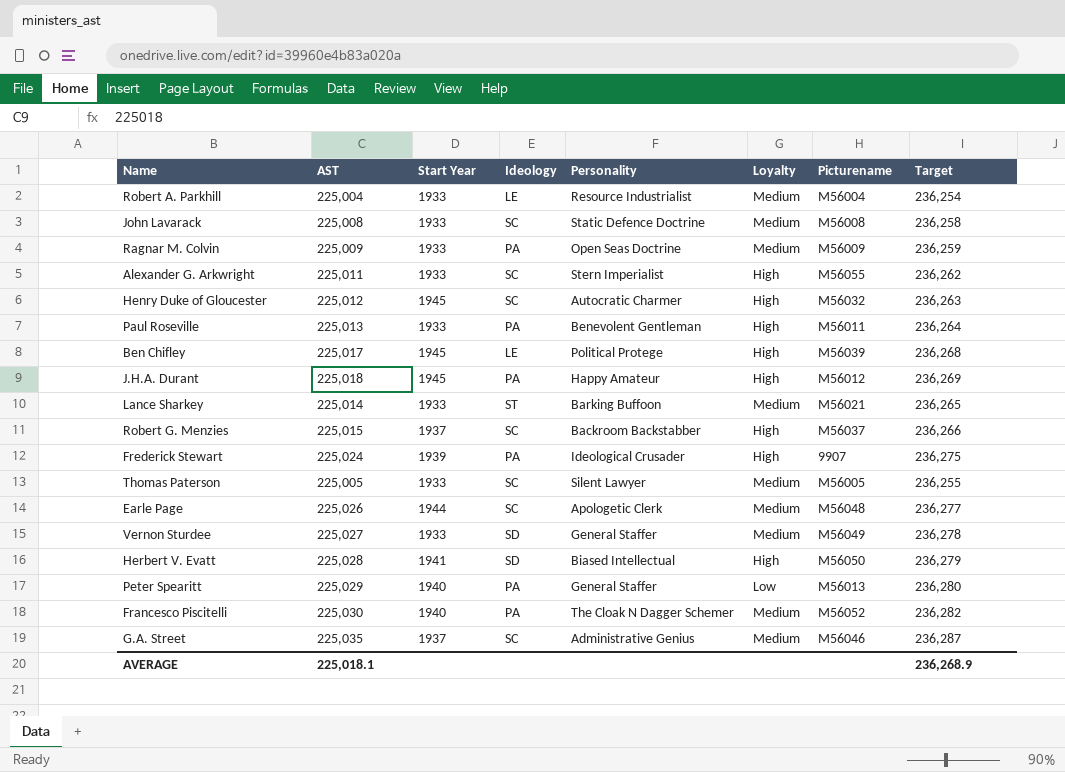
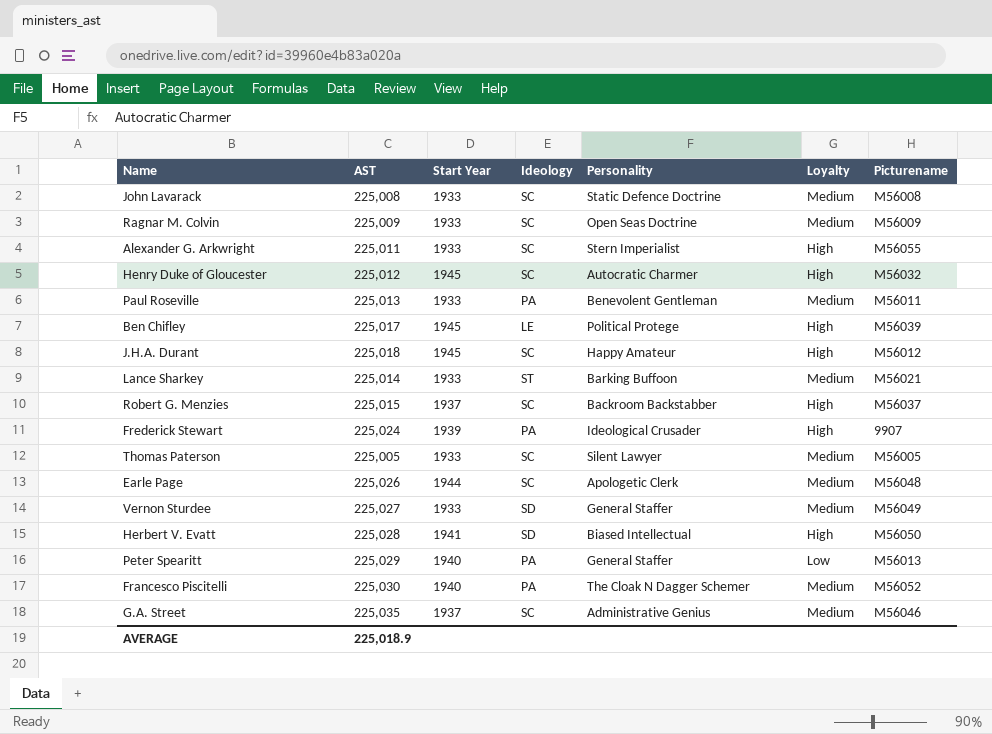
column Target | formula: [AST] * 1.05 -> none
row Robert A. Parkhill: 225,004 | 1933 | LE | Resource Industrialist | Medium | M56004 | 236,254 -> none
Ragnar M. Colvin | Ideology: PA -> SC
Paul Roseville | Loyalty: High -> Medium
J.H.A. Durant | Ideology: PA -> SC
AVERAGE | AST: 225,018.1 -> 225,018.9

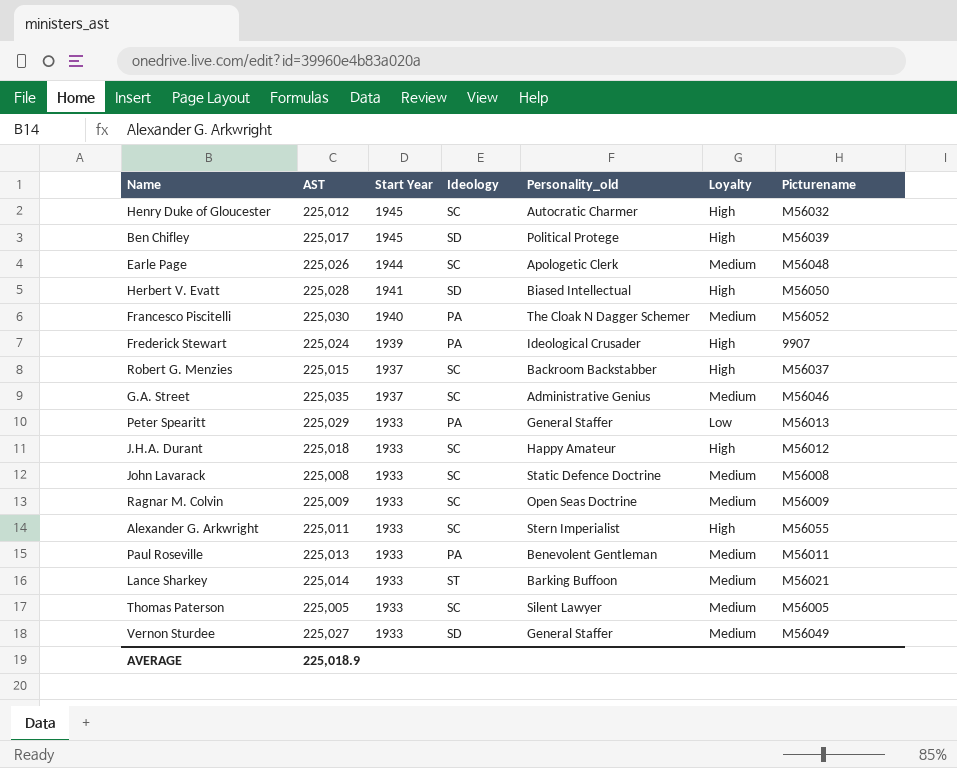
row order: none -> Start Year descending
column name: Personality -> Personality_old
Ben Chifley | Ideology: LE -> SD
Peter Spearitt | Start Year: 1940 -> 1933
J.H.A. Durant | Start Year: 1945 -> 1933

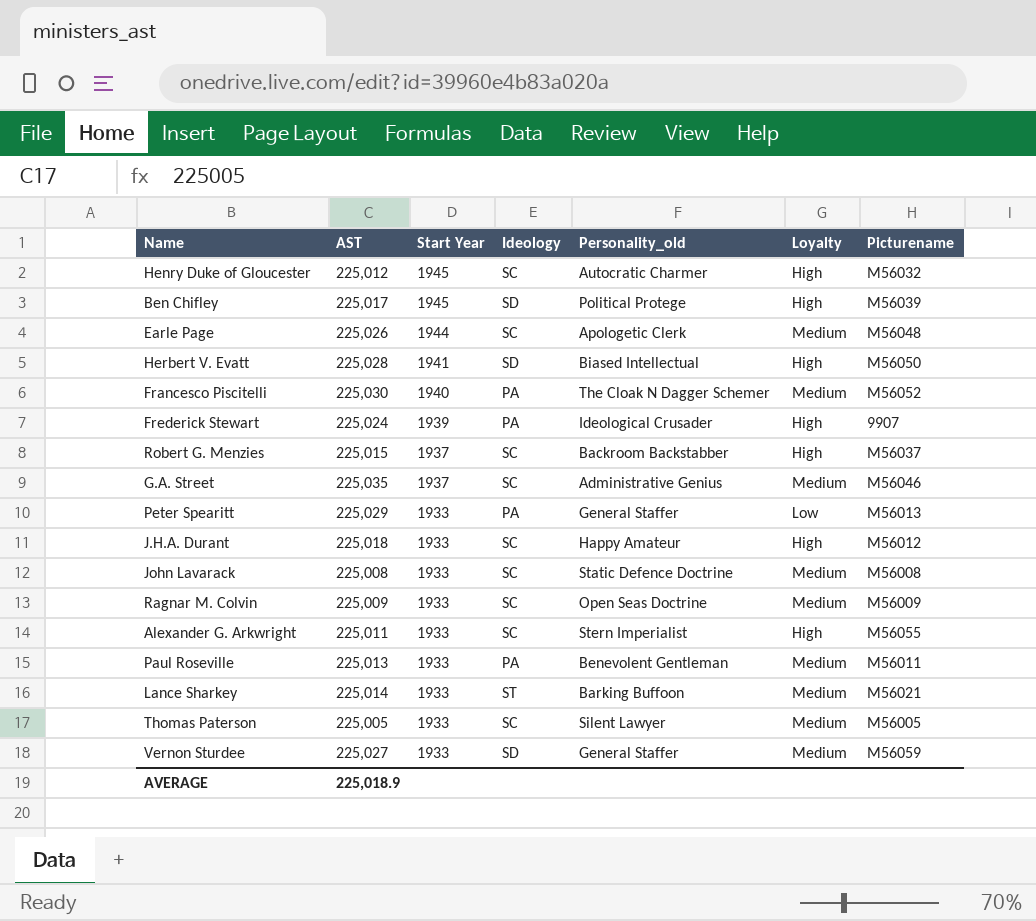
Vernon Sturdee | Picturename: M56049 -> M56059

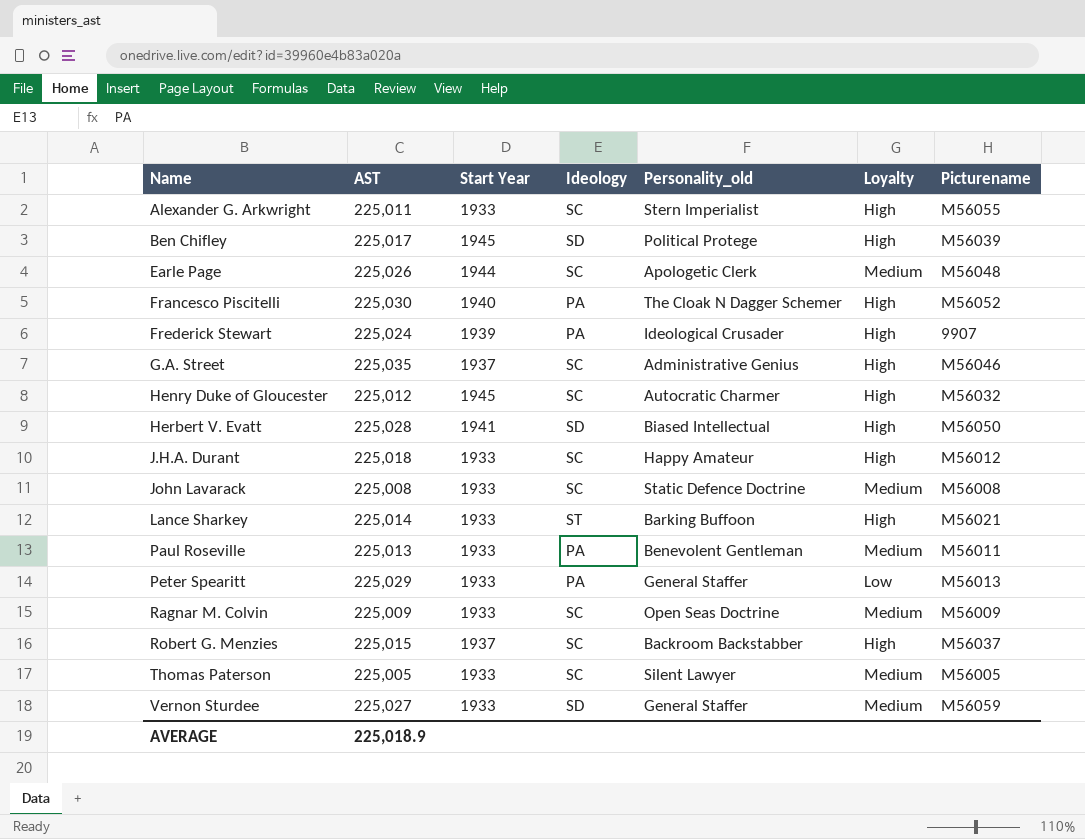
row order: Start Year descending -> Name ascending
Francesco Piscitelli | Loyalty: Medium -> High
G.A. Street | Loyalty: Medium -> High
Lance Sharkey | Loyalty: Medium -> High

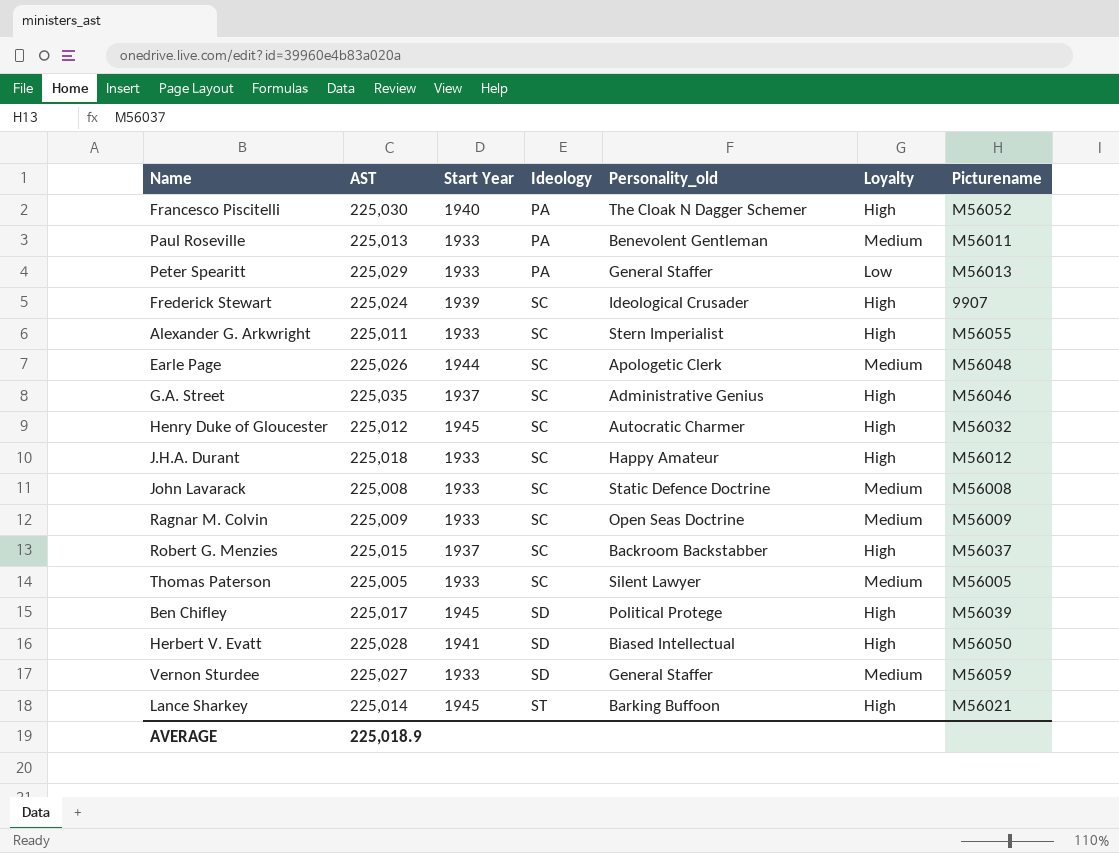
row order: Name ascending -> Ideology ascending
Frederick Stewart | Ideology: PA -> SC
Lance Sharkey | Start Year: 1933 -> 1945

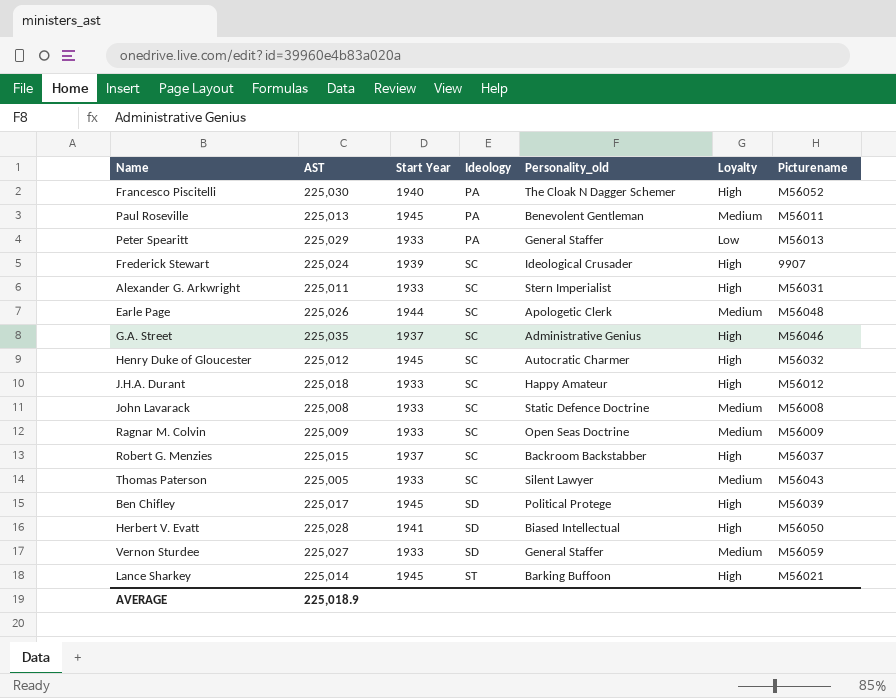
Paul Roseville | Start Year: 1933 -> 1945
Alexander G. Arkwright | Picturename: M56055 -> M56031
Thomas Paterson | Picturename: M56005 -> M56043

